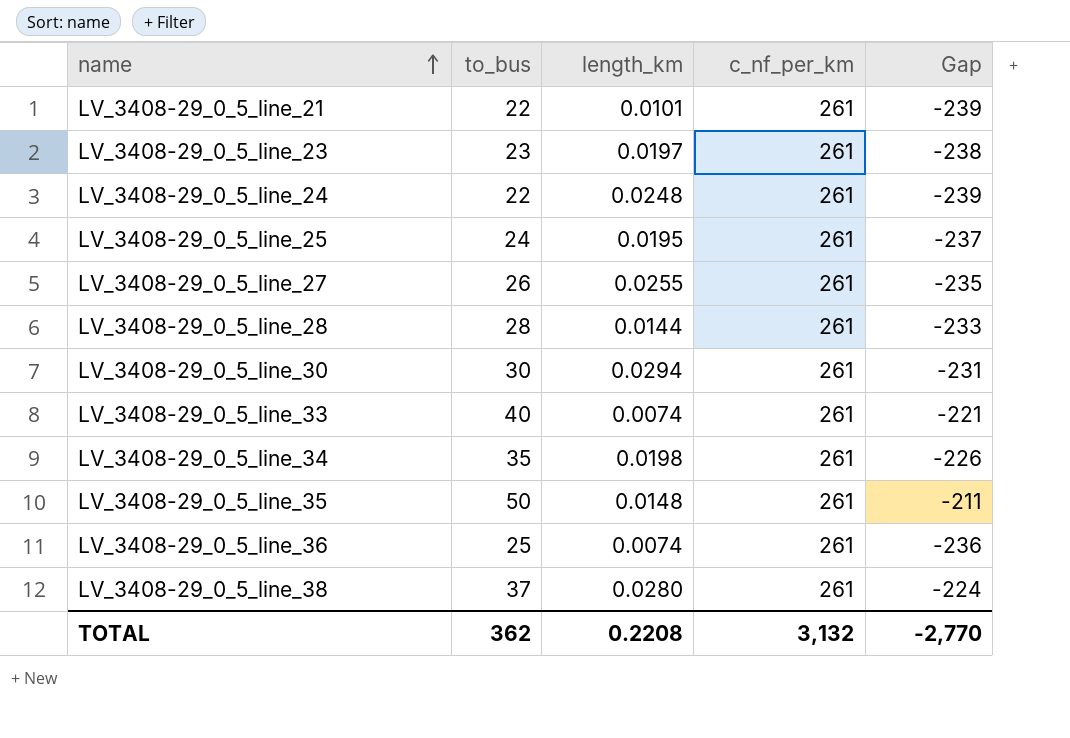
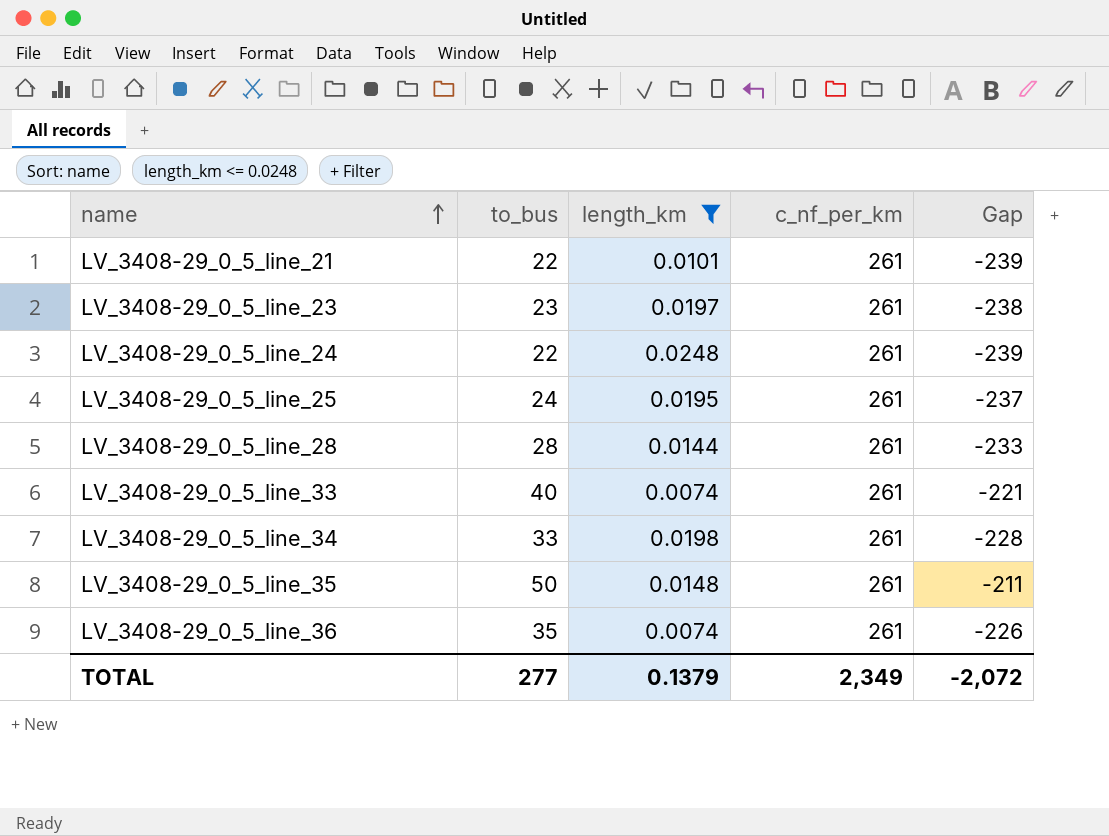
filter: none -> length_km <= 0.0248
LV_3408-29_0_5_line_34 | to_bus: 35 -> 33
LV_3408-29_0_5_line_34 | Gap: -226 -> -228
LV_3408-29_0_5_line_36 | to_bus: 25 -> 35
LV_3408-29_0_5_line_36 | Gap: -236 -> -226
TOTAL | to_bus: 362 -> 277
TOTAL | length_km: 0.2208 -> 0.1379
TOTAL | c_nf_per_km: 3,132 -> 2,349
TOTAL | Gap: -2,770 -> -2,072

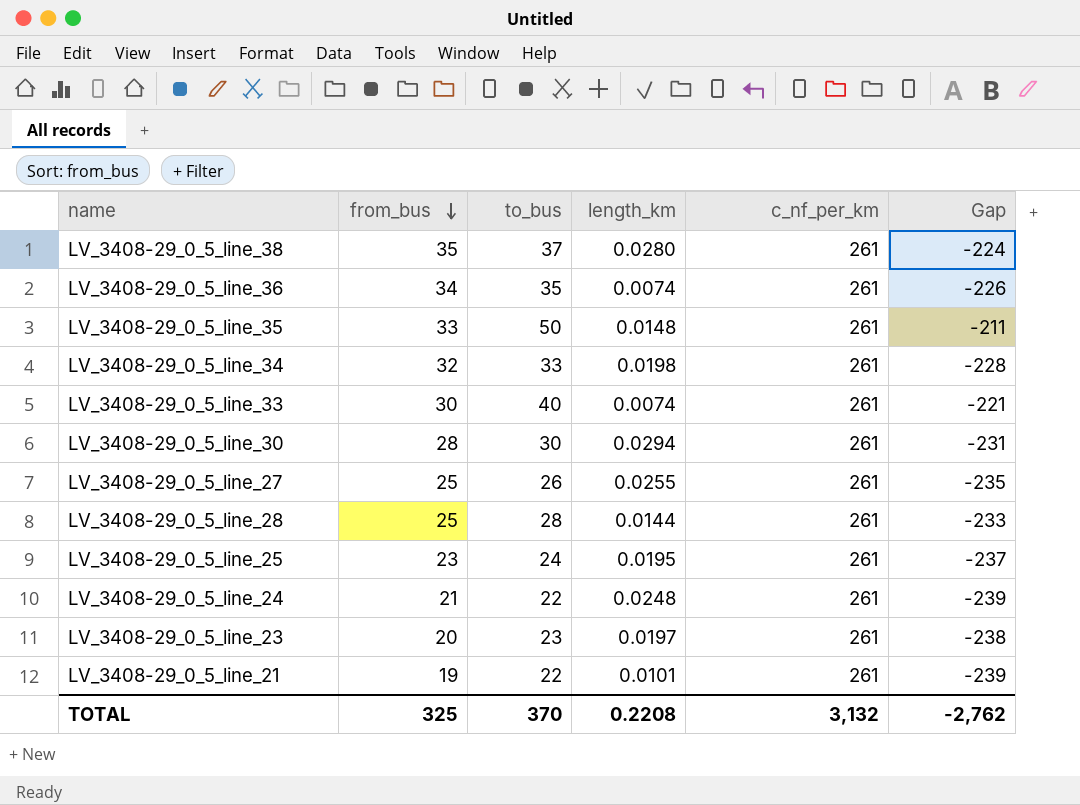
filter: length_km <= 0.0248 -> none
row order: name ascending -> from_bus descending
column from_bus | position: none -> 2
TOTAL | to_bus: 277 -> 370
TOTAL | length_km: 0.1379 -> 0.2208
TOTAL | c_nf_per_km: 2,349 -> 3,132
TOTAL | Gap: -2,072 -> -2,762

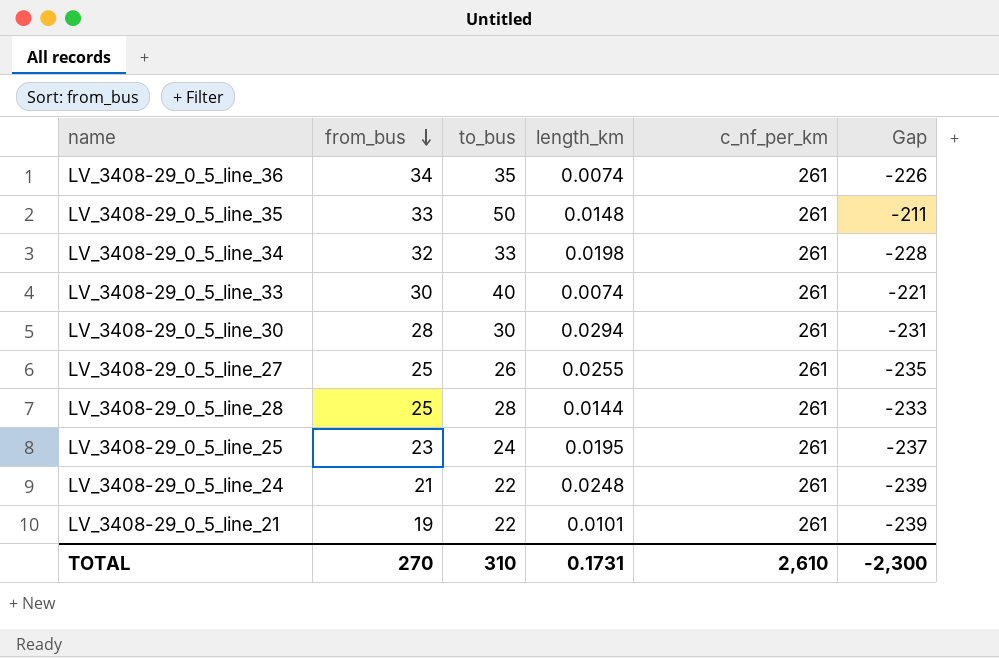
row LV_3408-29_0_5_line_38: 35 | 37 | 0.0280 | 261 | -224 -> none
row LV_3408-29_0_5_line_23: 20 | 23 | 0.0197 | 261 | -238 -> none
TOTAL | from_bus: 325 -> 270
TOTAL | to_bus: 370 -> 310
TOTAL | length_km: 0.2208 -> 0.1731
TOTAL | c_nf_per_km: 3,132 -> 2,610
TOTAL | Gap: -2,762 -> -2,300

